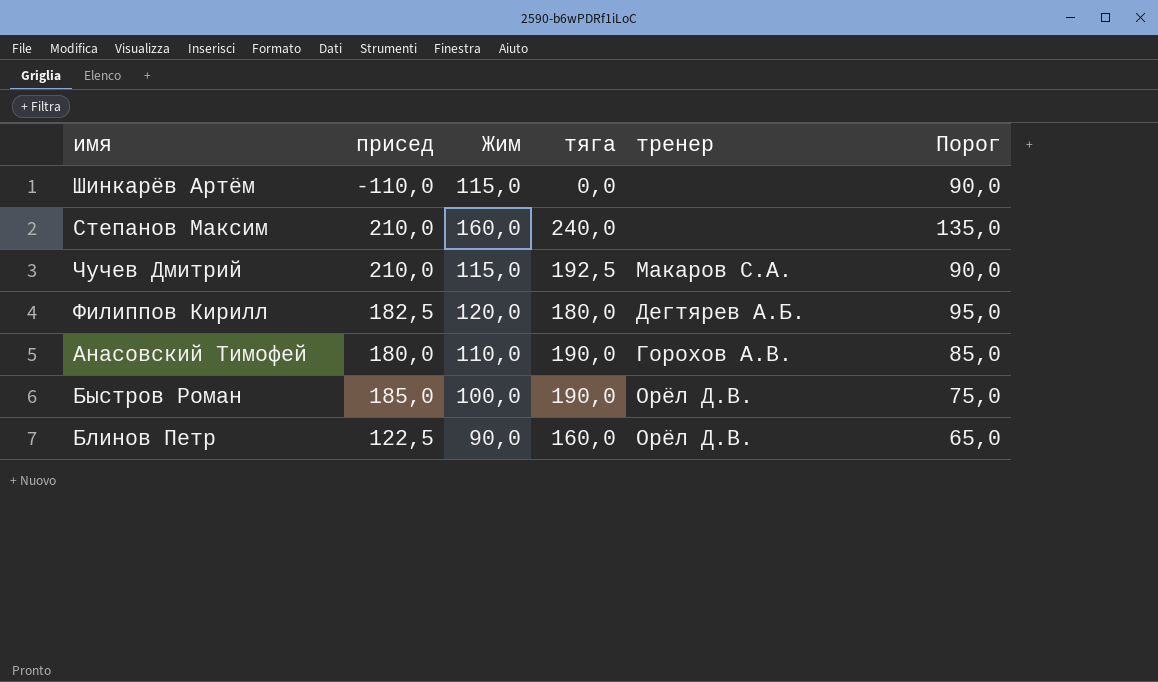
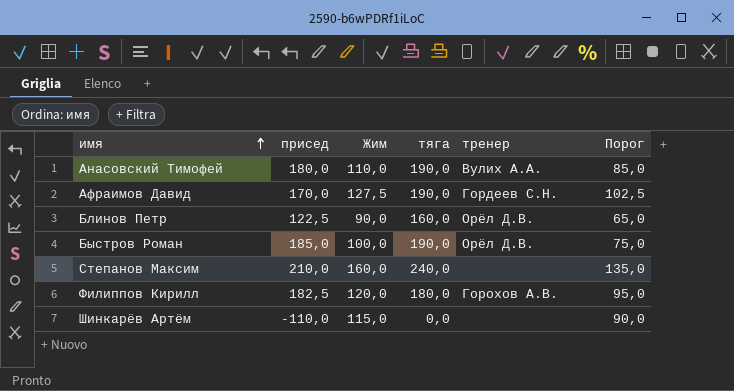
row order: none -> имя ascending
row Чучев Дмитрий: 210,0 | 115,0 | 192,5 | Макаров С.А. | 90,0 -> none
Анасовский Тимофей | тренер: Горохов А.В. -> Вулих А.А.
row Афраимов Давид: none -> 170,0 | 127,5 | 190,0 | Гордеев С.Н. | 102,5
Филиппов Кирилл | тренер: Дегтярев А.Б. -> Горохов А.В.

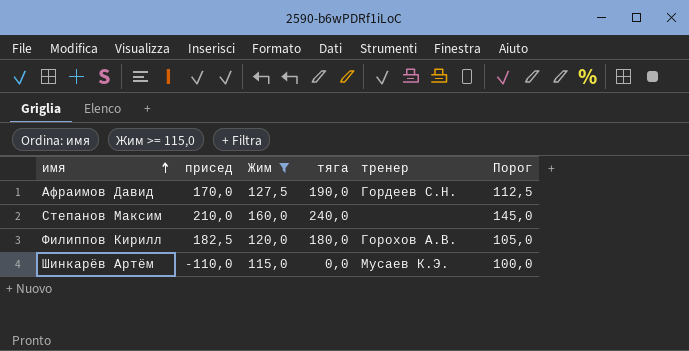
filter: none -> Жим >= 115,0
column Порог | formula: [Жим] - 25 -> [Жим] - 15
Шинкарёв Артём | тренер: none -> Мусаев К.Э.

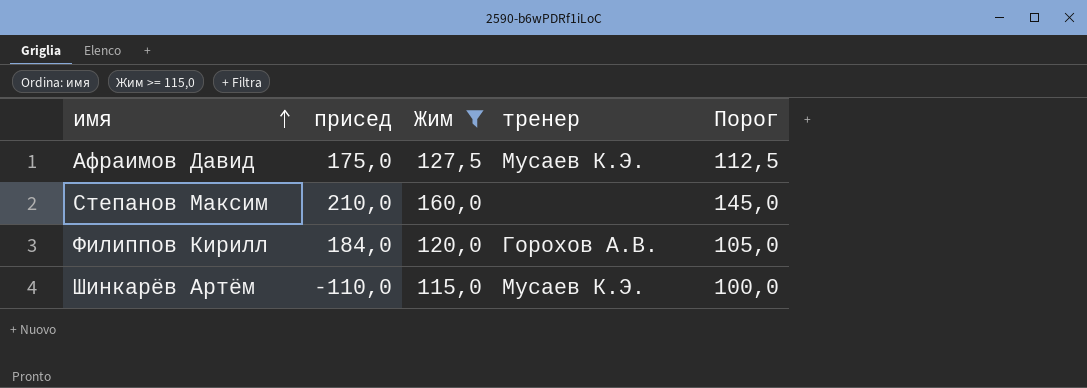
column тяга | position: 4 -> none
Афраимов Давид | присед: 170,0 -> 175,0
Афраимов Давид | тренер: Гордеев С.Н. -> Мусаев К.Э.
Филиппов Кирилл | присед: 182,5 -> 184,0

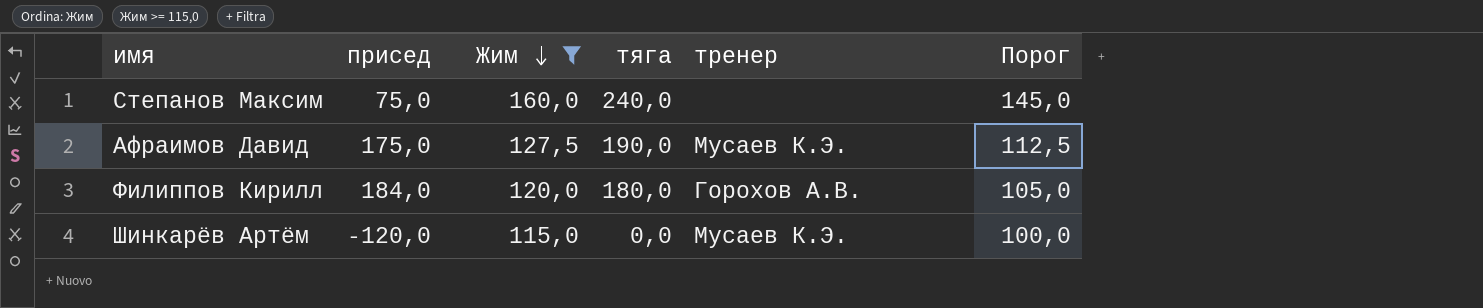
row order: имя ascending -> Жим descending
column тяга | position: none -> 4
Степанов Максим | присед: 210,0 -> 75,0
Шинкарёв Артём | присед: -110,0 -> -120,0

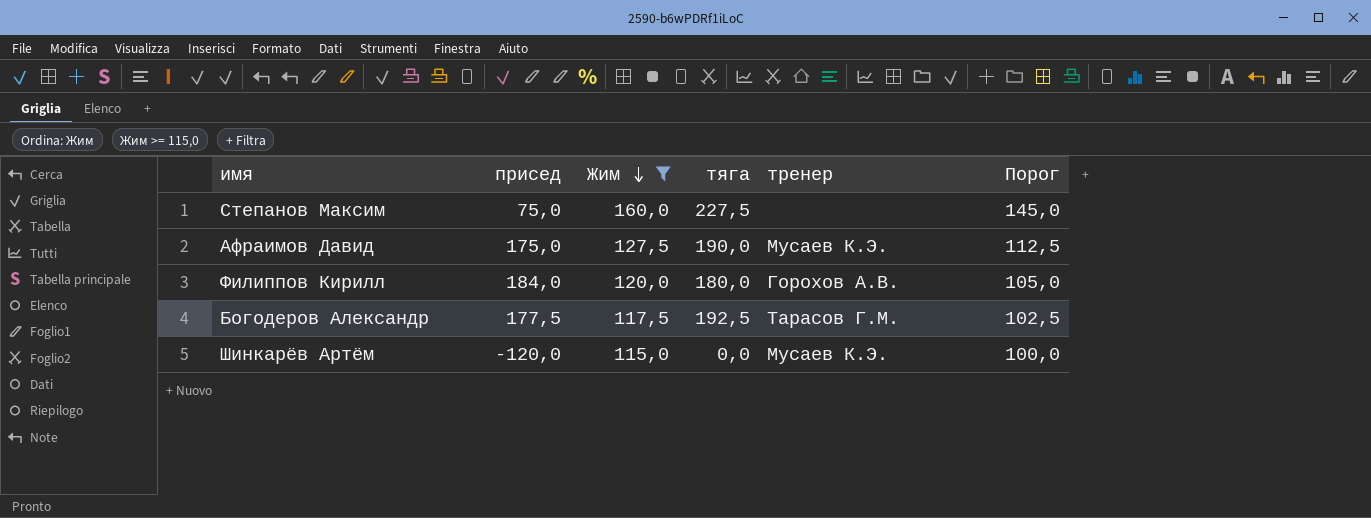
Степанов Максим | тяга: 240,0 -> 227,5
row Богодеров Александр: none -> 177,5 | 117,5 | 192,5 | Тарасов Г.М. | 102,5

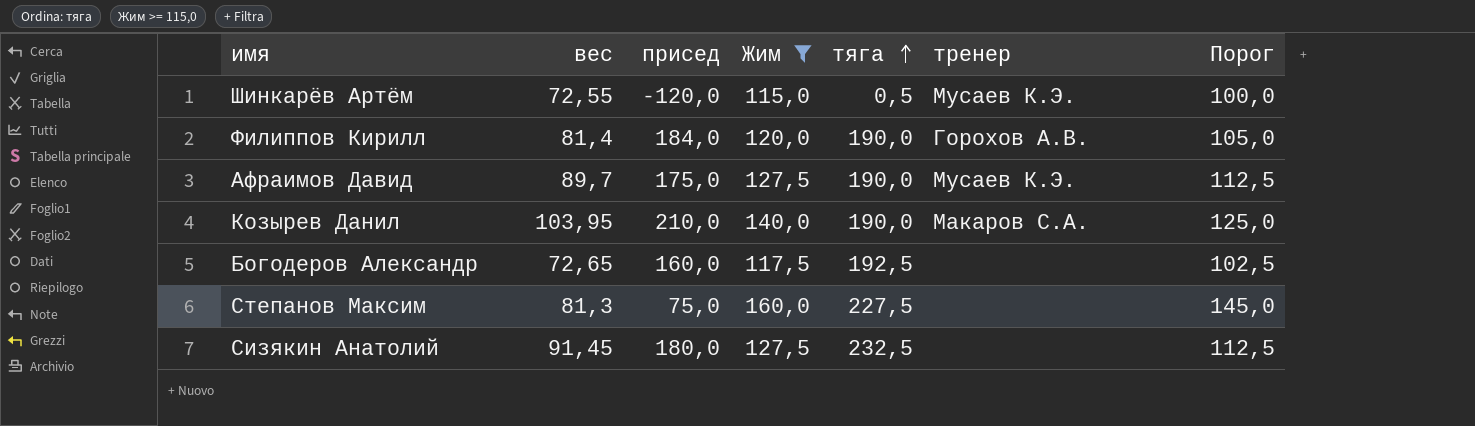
row order: Жим descending -> тяга ascending
column вес | position: none -> 2
Шинкарёв Артём | тяга: 0,0 -> 0,5
Филиппов Кирилл | тяга: 180,0 -> 190,0
row Козырев Данил: none -> 103,95 | 210,0 | 140,0 | 190,0 | Макаров С.А. | 125,0
Богодеров Александр | присед: 177,5 -> 160,0
Богодеров Александр | тренер: Тарасов Г.М. -> none
row Сизякин Анатолий: none -> 91,45 | 180,0 | 127,5 | 232,5 | none | 112,5

